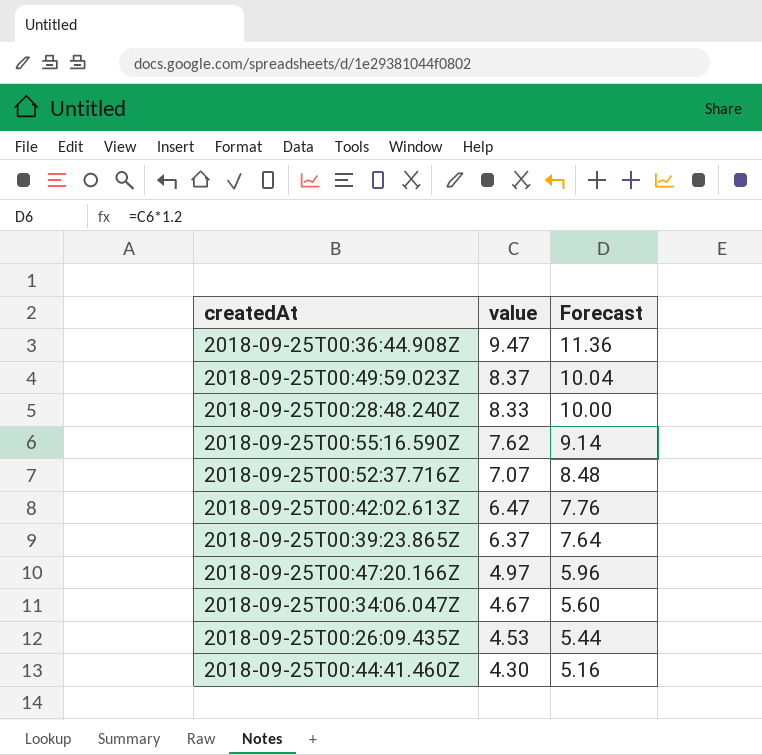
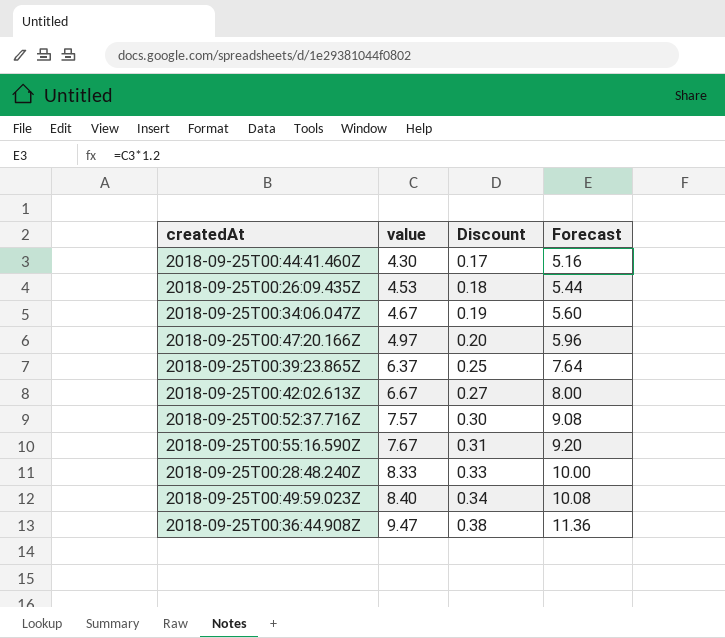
row order: value descending -> value ascending
column Discount | formula: none -> [value] * 0.04
2018-09-25T00:42:02.613Z | value: 6.47 -> 6.67
2018-09-25T00:42:02.613Z | Forecast: 7.76 -> 8.00
2018-09-25T00:52:37.716Z | value: 7.07 -> 7.57
2018-09-25T00:52:37.716Z | Forecast: 8.48 -> 9.08
2018-09-25T00:55:16.590Z | value: 7.62 -> 7.67
2018-09-25T00:55:16.590Z | Forecast: 9.14 -> 9.20
2018-09-25T00:49:59.023Z | value: 8.37 -> 8.40
2018-09-25T00:49:59.023Z | Forecast: 10.04 -> 10.08

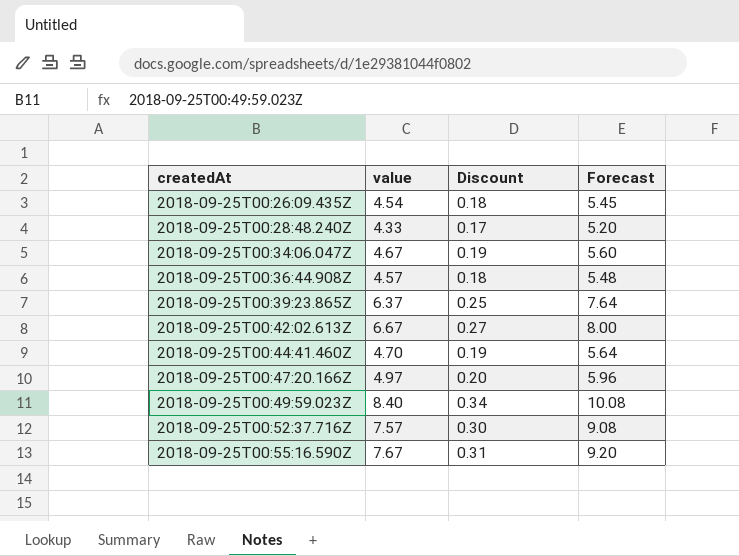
row order: value ascending -> createdAt ascending
2018-09-25T00:26:09.435Z | value: 4.53 -> 4.54
2018-09-25T00:26:09.435Z | Forecast: 5.44 -> 5.45
2018-09-25T00:28:48.240Z | value: 8.33 -> 4.33
2018-09-25T00:28:48.240Z | Discount: 0.33 -> 0.17
2018-09-25T00:28:48.240Z | Forecast: 10.00 -> 5.20
2018-09-25T00:36:44.908Z | value: 9.47 -> 4.57
2018-09-25T00:36:44.908Z | Discount: 0.38 -> 0.18
2018-09-25T00:36:44.908Z | Forecast: 11.36 -> 5.48
2018-09-25T00:44:41.460Z | value: 4.30 -> 4.70
2018-09-25T00:44:41.460Z | Discount: 0.17 -> 0.19
2018-09-25T00:44:41.460Z | Forecast: 5.16 -> 5.64

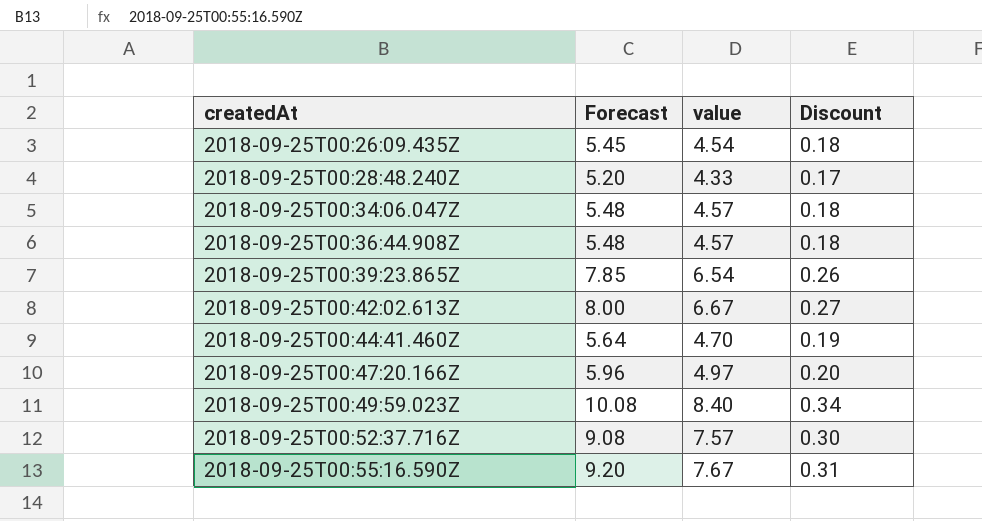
column Forecast | position: 4 -> 2
2018-09-25T00:34:06.047Z | Forecast: 5.60 -> 5.48
2018-09-25T00:34:06.047Z | value: 4.67 -> 4.57
2018-09-25T00:34:06.047Z | Discount: 0.19 -> 0.18
2018-09-25T00:39:23.865Z | Forecast: 7.64 -> 7.85
2018-09-25T00:39:23.865Z | value: 6.37 -> 6.54
2018-09-25T00:39:23.865Z | Discount: 0.25 -> 0.26

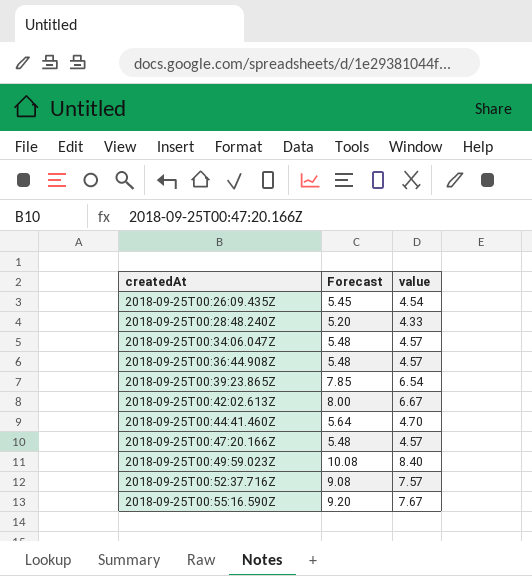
column Discount | formula: [value] * 0.04 -> none
2018-09-25T00:47:20.166Z | Forecast: 5.96 -> 5.48
2018-09-25T00:47:20.166Z | value: 4.97 -> 4.57

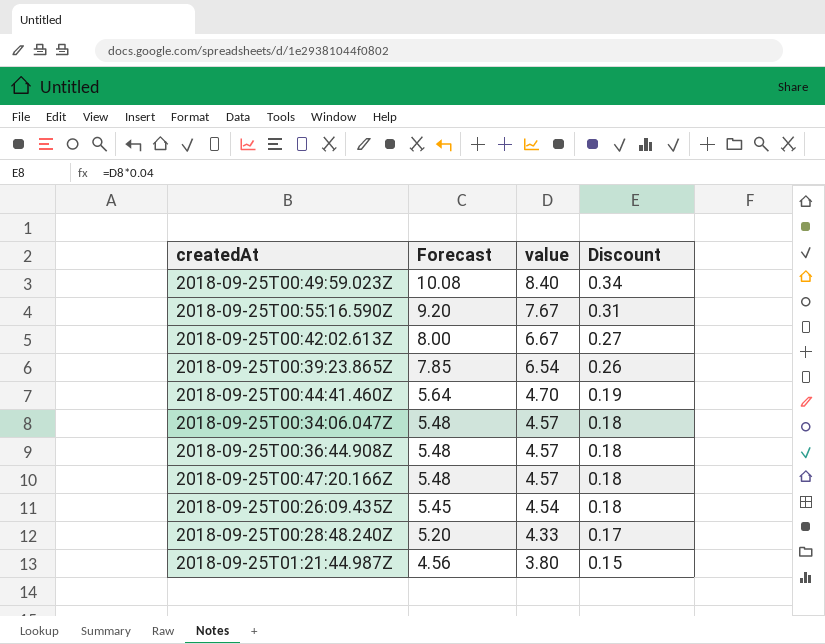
row order: createdAt ascending -> Forecast descending
column Discount | formula: none -> [value] * 0.04
row 2018-09-25T00:52:37.716Z: 9.08 | 7.57 -> none
row 2018-09-25T01:21:44.987Z: none -> 4.56 | 3.80 | 0.15

